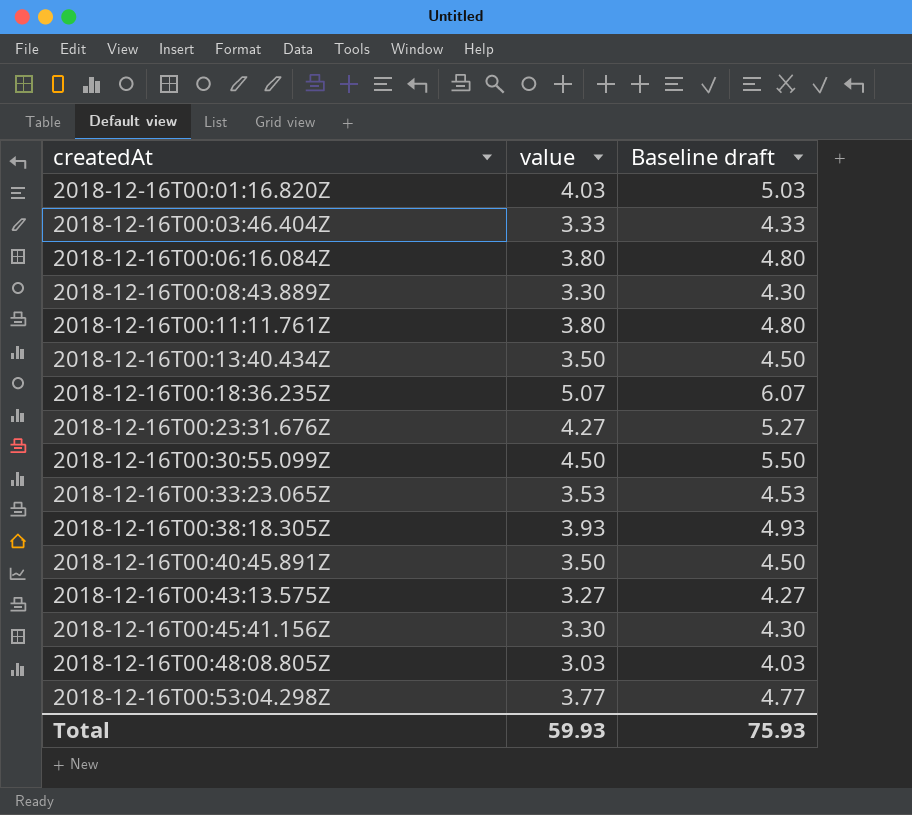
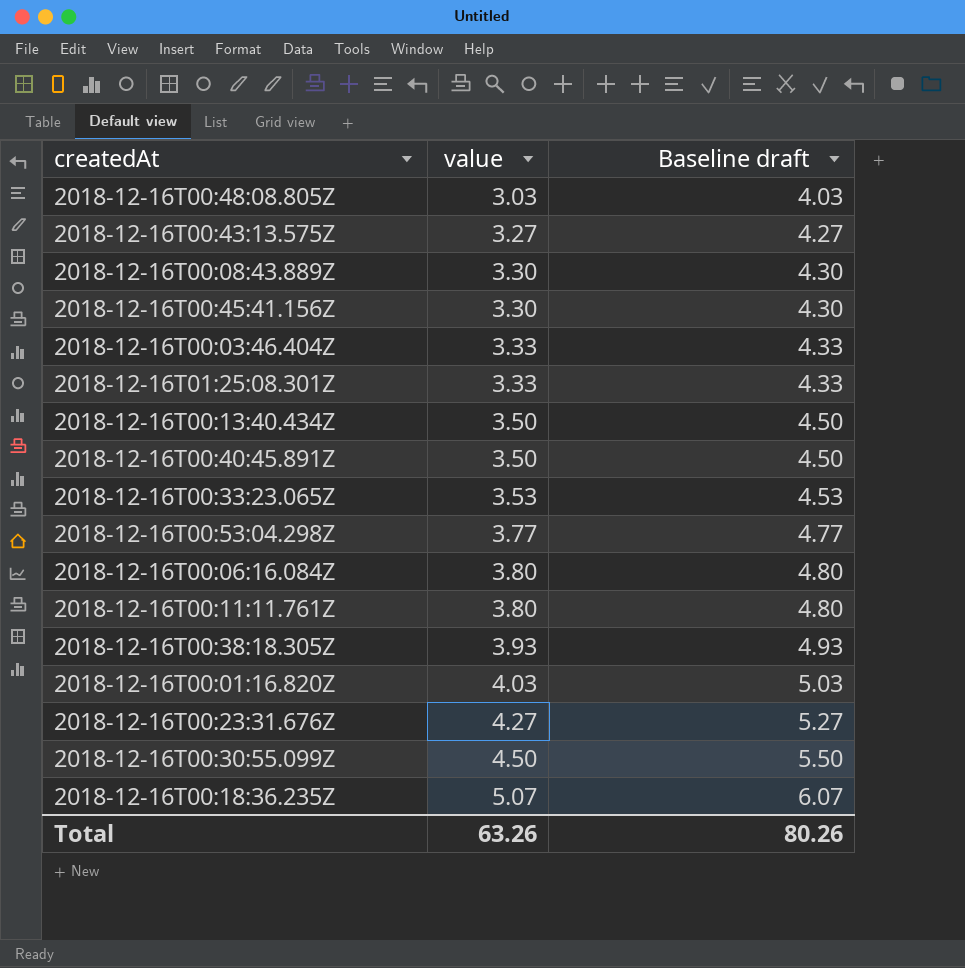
row order: createdAt ascending -> value ascending
row 2018-12-16T01:25:08.301Z: none -> 3.33 | 4.33
Total | value: 59.93 -> 63.26
Total | Baseline draft: 75.93 -> 80.26

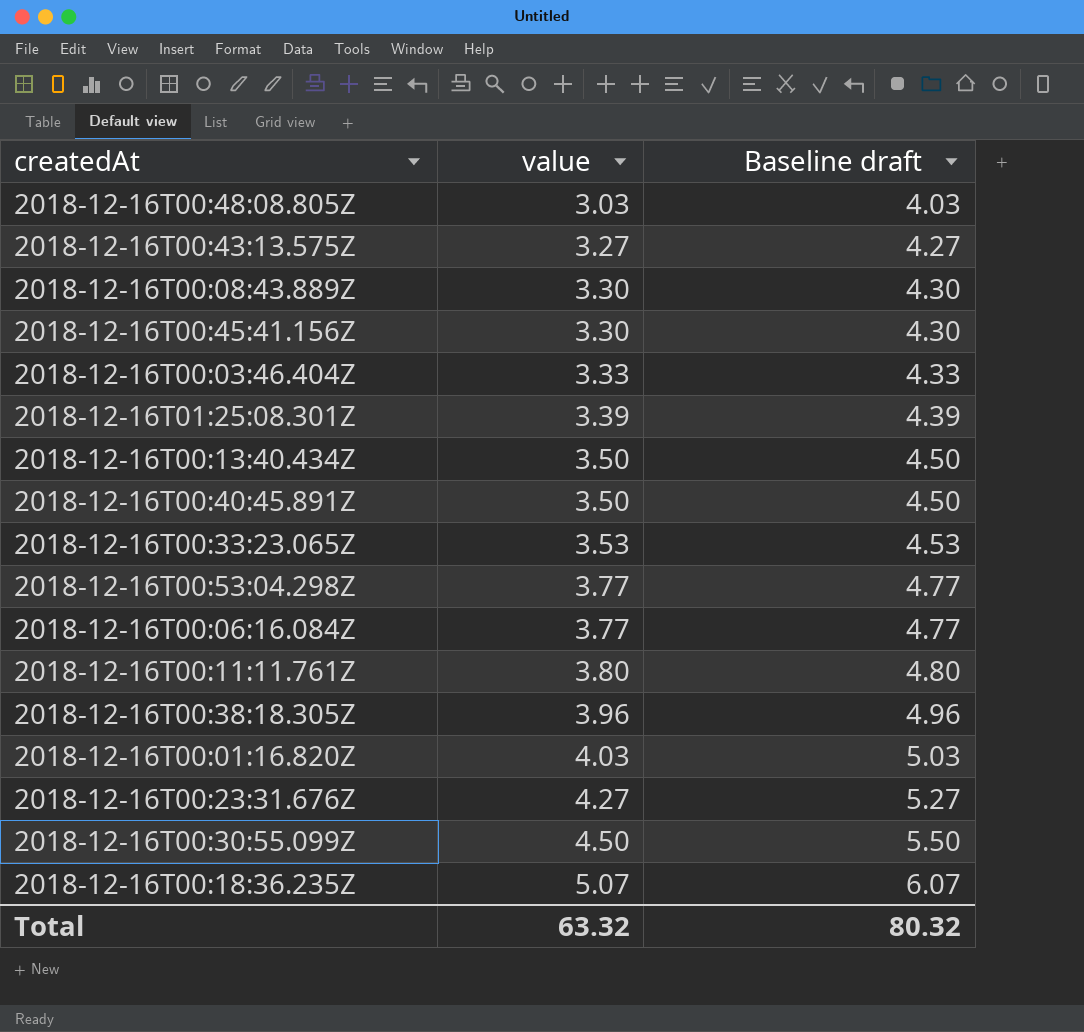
2018-12-16T01:25:08.301Z | value: 3.33 -> 3.39
2018-12-16T01:25:08.301Z | Baseline draft: 4.33 -> 4.39
2018-12-16T00:06:16.084Z | value: 3.80 -> 3.77
2018-12-16T00:06:16.084Z | Baseline draft: 4.80 -> 4.77
2018-12-16T00:38:18.305Z | value: 3.93 -> 3.96
2018-12-16T00:38:18.305Z | Baseline draft: 4.93 -> 4.96
Total | value: 63.26 -> 63.32
Total | Baseline draft: 80.26 -> 80.32

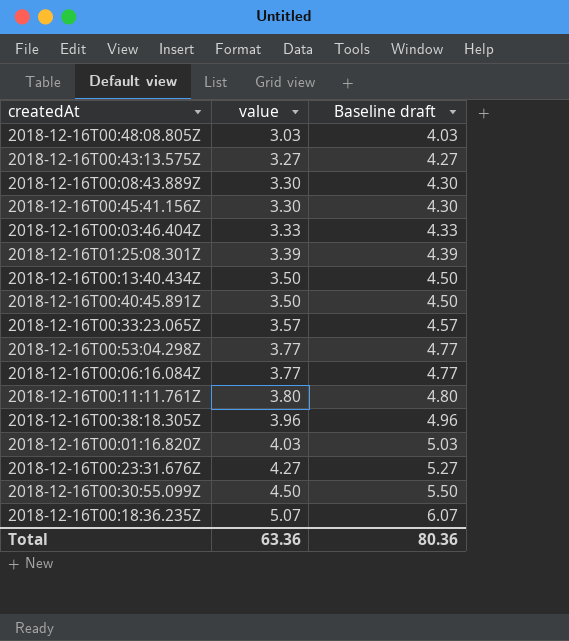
2018-12-16T00:33:23.065Z | value: 3.53 -> 3.57
2018-12-16T00:33:23.065Z | Baseline draft: 4.53 -> 4.57
Total | value: 63.32 -> 63.36
Total | Baseline draft: 80.32 -> 80.36

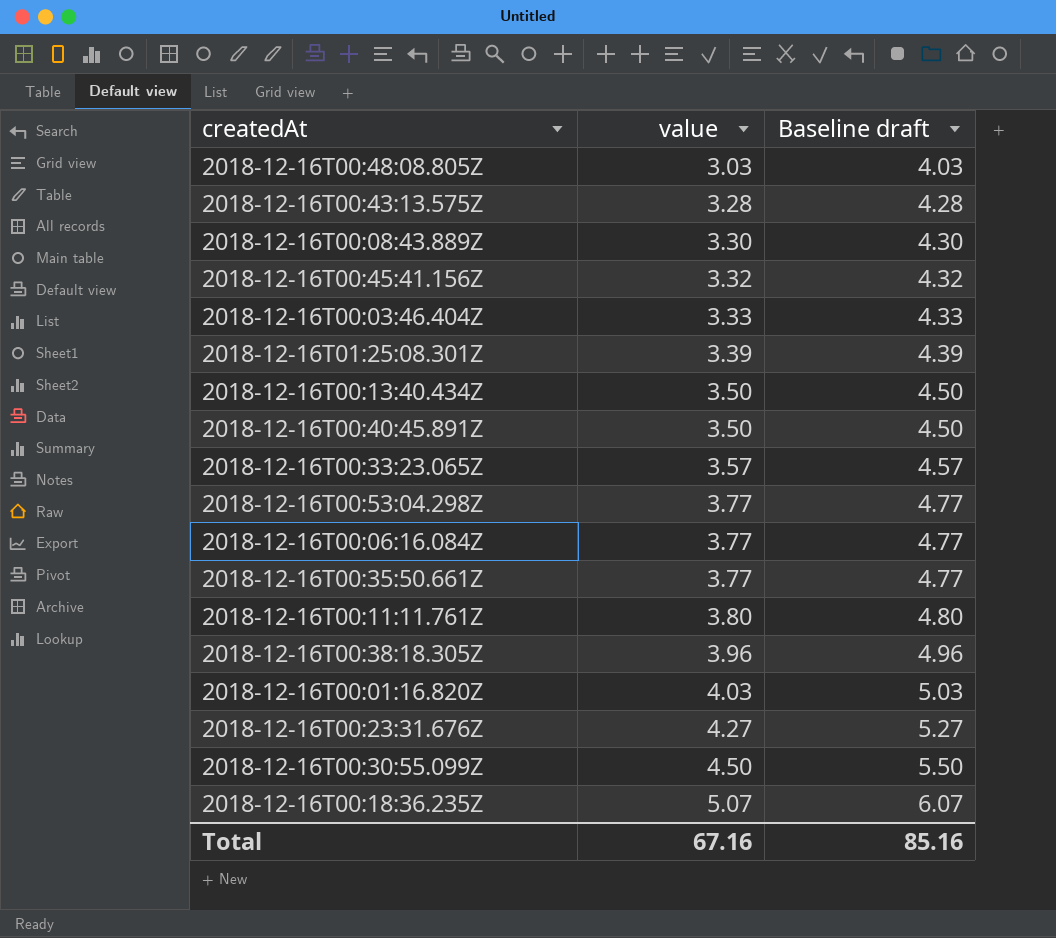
2018-12-16T00:43:13.575Z | value: 3.27 -> 3.28
2018-12-16T00:43:13.575Z | Baseline draft: 4.27 -> 4.28
2018-12-16T00:45:41.156Z | value: 3.30 -> 3.32
2018-12-16T00:45:41.156Z | Baseline draft: 4.30 -> 4.32
row 2018-12-16T00:35:50.661Z: none -> 3.77 | 4.77
Total | value: 63.36 -> 67.16
Total | Baseline draft: 80.36 -> 85.16

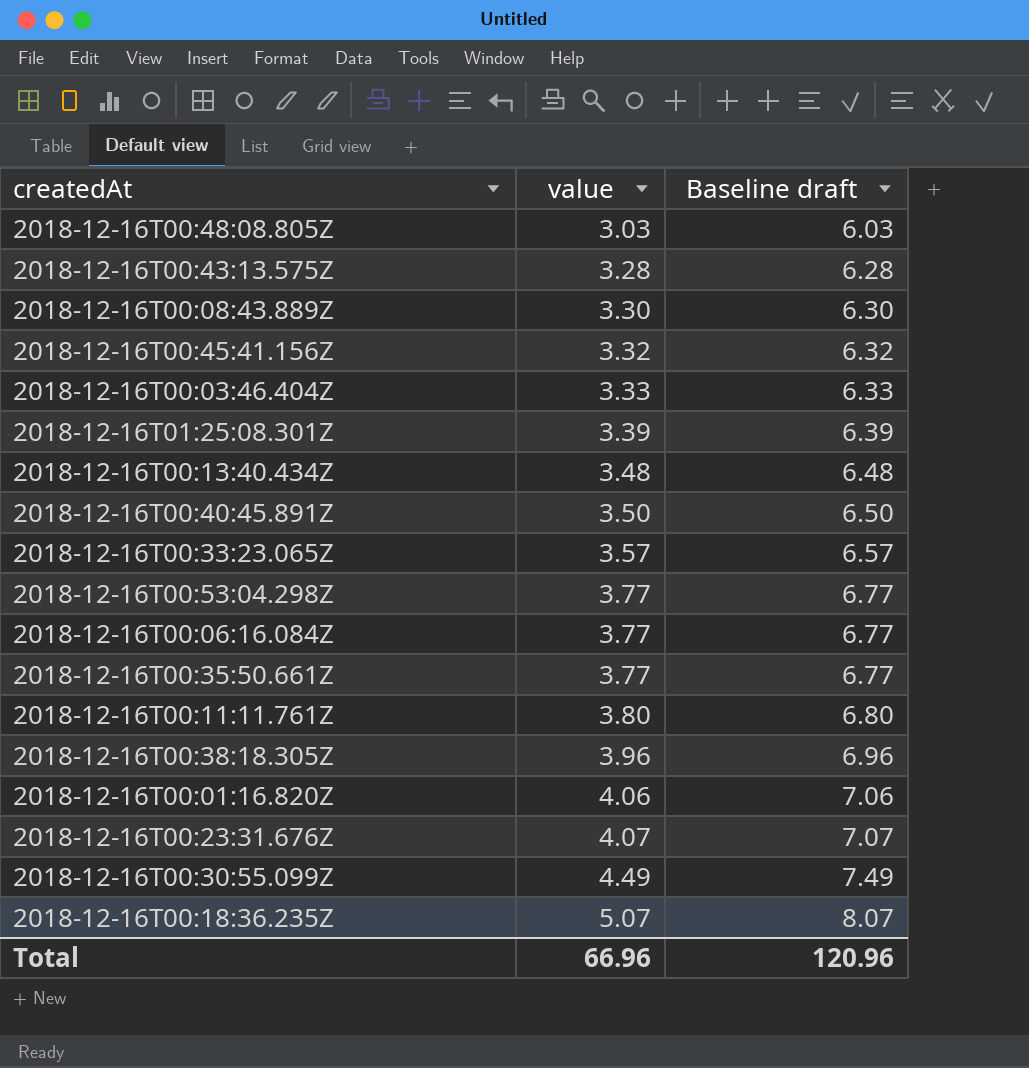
column Baseline draft | formula: [value] + 1 -> [value] + 3
2018-12-16T00:13:40.434Z | value: 3.50 -> 3.48
2018-12-16T00:01:16.820Z | value: 4.03 -> 4.06
2018-12-16T00:23:31.676Z | value: 4.27 -> 4.07
2018-12-16T00:30:55.099Z | value: 4.50 -> 4.49
Total | value: 67.16 -> 66.96
Total | Baseline draft: 85.16 -> 120.96

